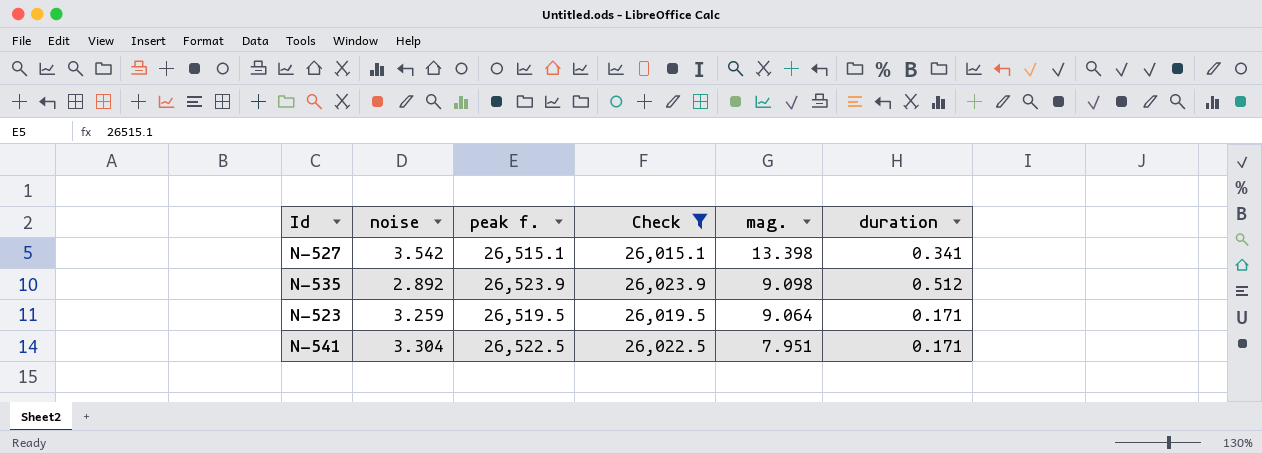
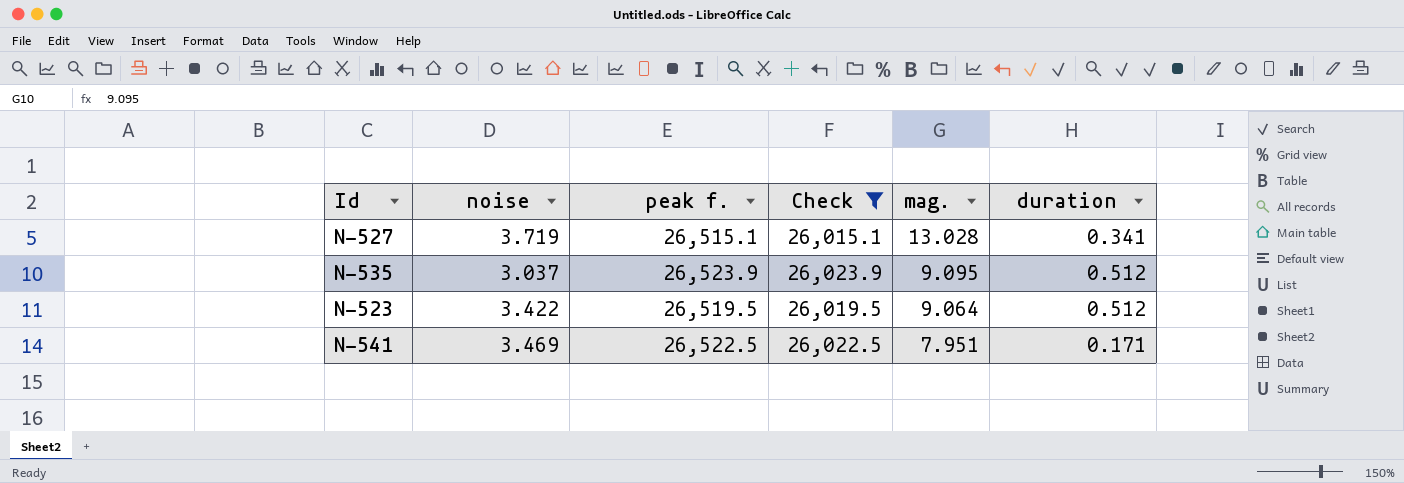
N-527 | noise: 3.542 -> 3.719
N-527 | mag.: 13.398 -> 13.028
N-535 | noise: 2.892 -> 3.037
N-535 | mag.: 9.098 -> 9.095
N-523 | noise: 3.259 -> 3.422
N-523 | duration: 0.171 -> 0.512
N-541 | noise: 3.304 -> 3.469

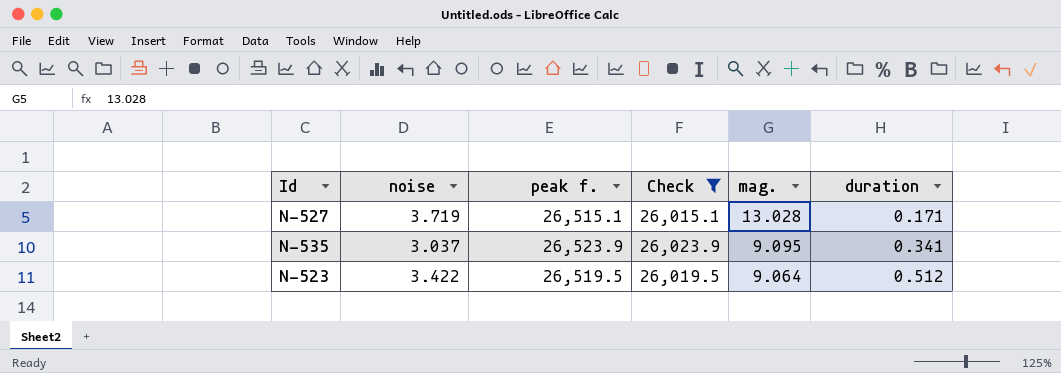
row N-541: 3.469 | 26,522.5 | 26,022.5 | 7.951 | 0.171 -> none
N-527 | duration: 0.341 -> 0.171
N-535 | duration: 0.512 -> 0.341

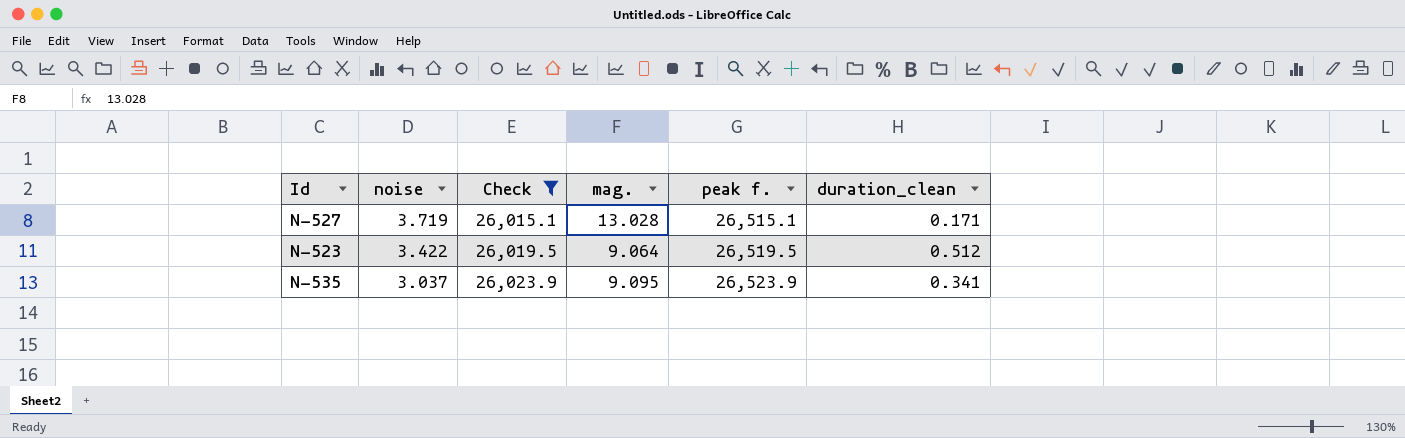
row order: mag. descending -> noise descending
column peak f. | position: 3 -> 5
column name: duration -> duration_clean

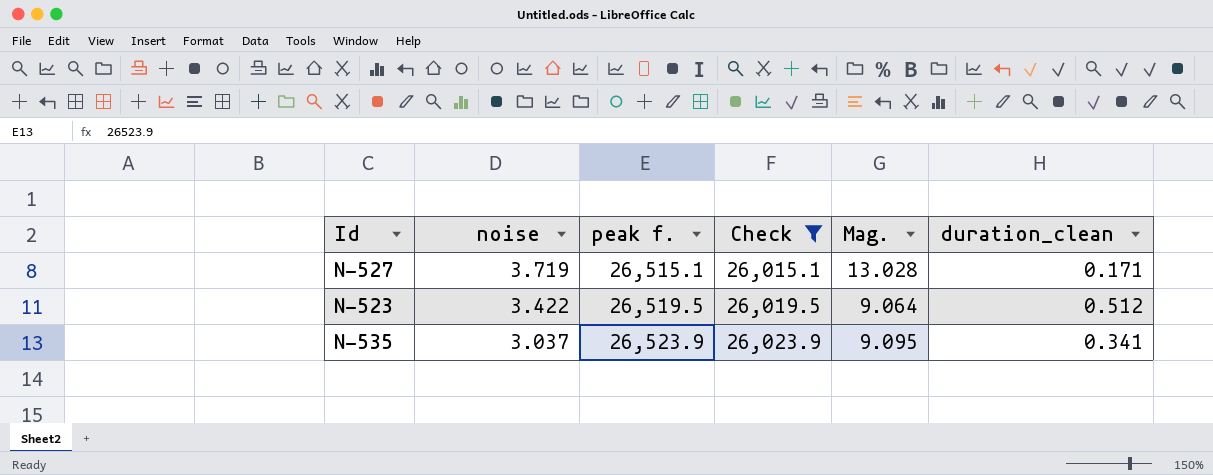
column peak f. | position: 5 -> 3
column name: mag. -> Mag.

